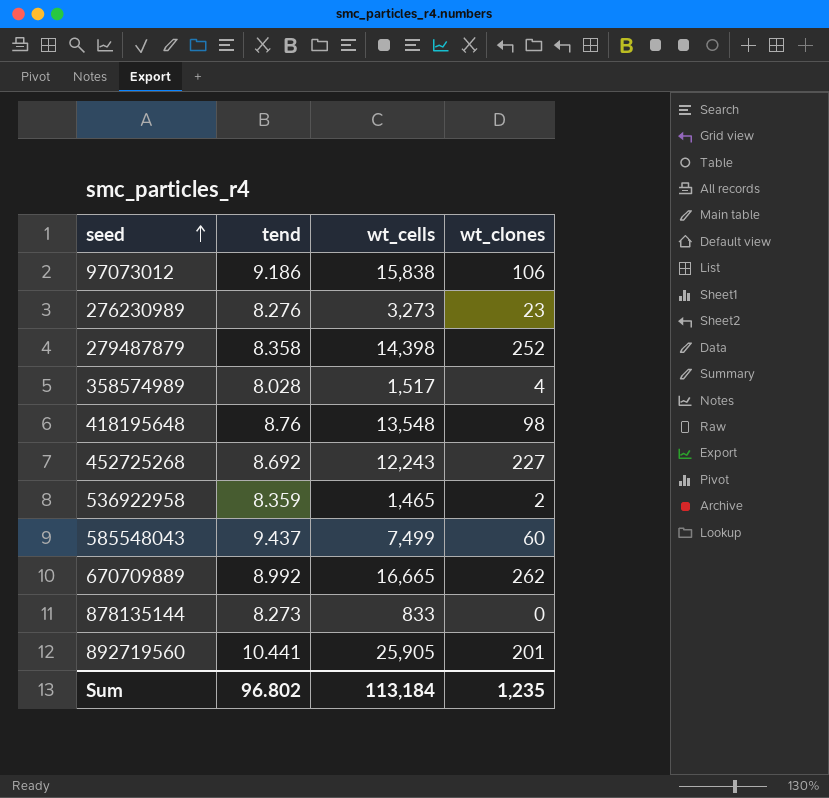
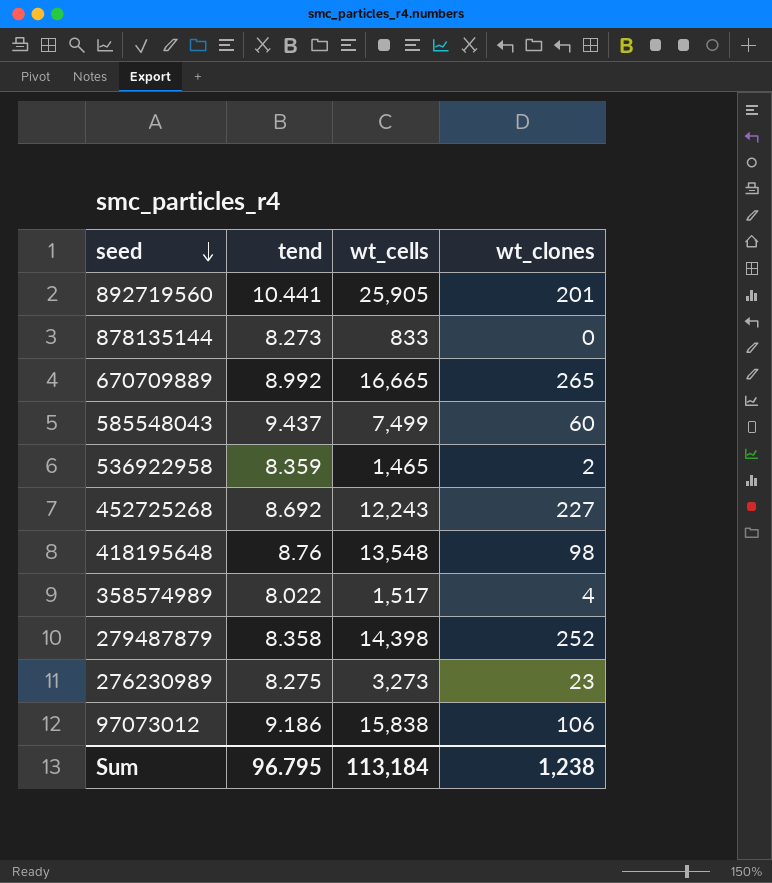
row order: seed ascending -> seed descending
670709889 | wt_clones: 262 -> 265
358574989 | tend: 8.028 -> 8.022
276230989 | tend: 8.276 -> 8.275
Sum | tend: 96.802 -> 96.795
Sum | wt_clones: 1,235 -> 1,238

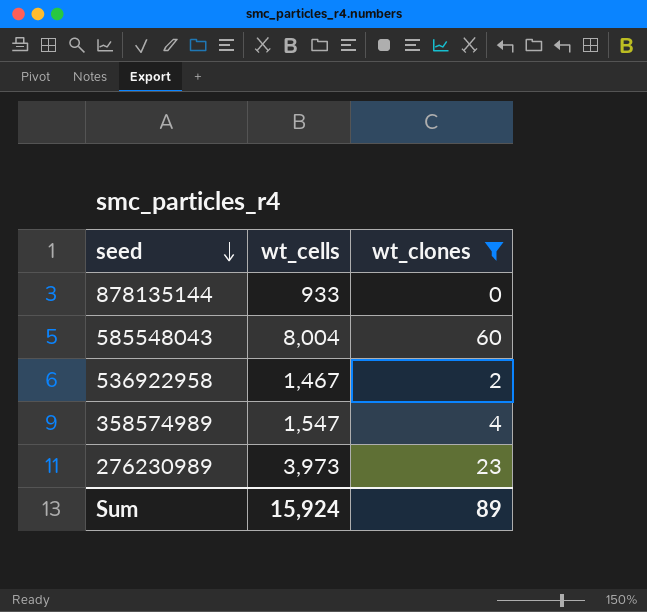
filter: none -> wt_clones <= 60
column tend | position: 2 -> none
878135144 | wt_cells: 833 -> 933
585548043 | wt_cells: 7,499 -> 8,004
536922958 | wt_cells: 1,465 -> 1,467
358574989 | wt_cells: 1,517 -> 1,547
276230989 | wt_cells: 3,273 -> 3,973
Sum | wt_cells: 113,184 -> 15,924
Sum | wt_clones: 1,238 -> 89

